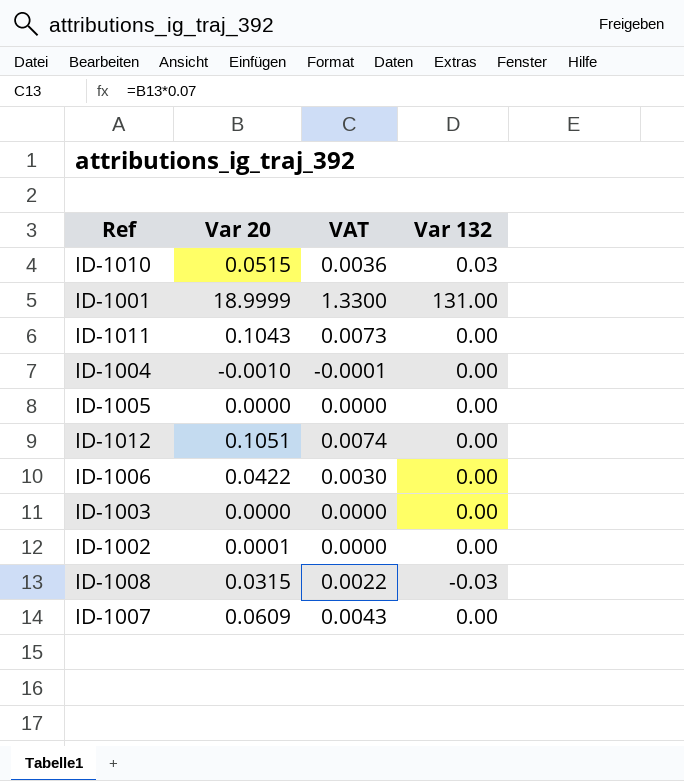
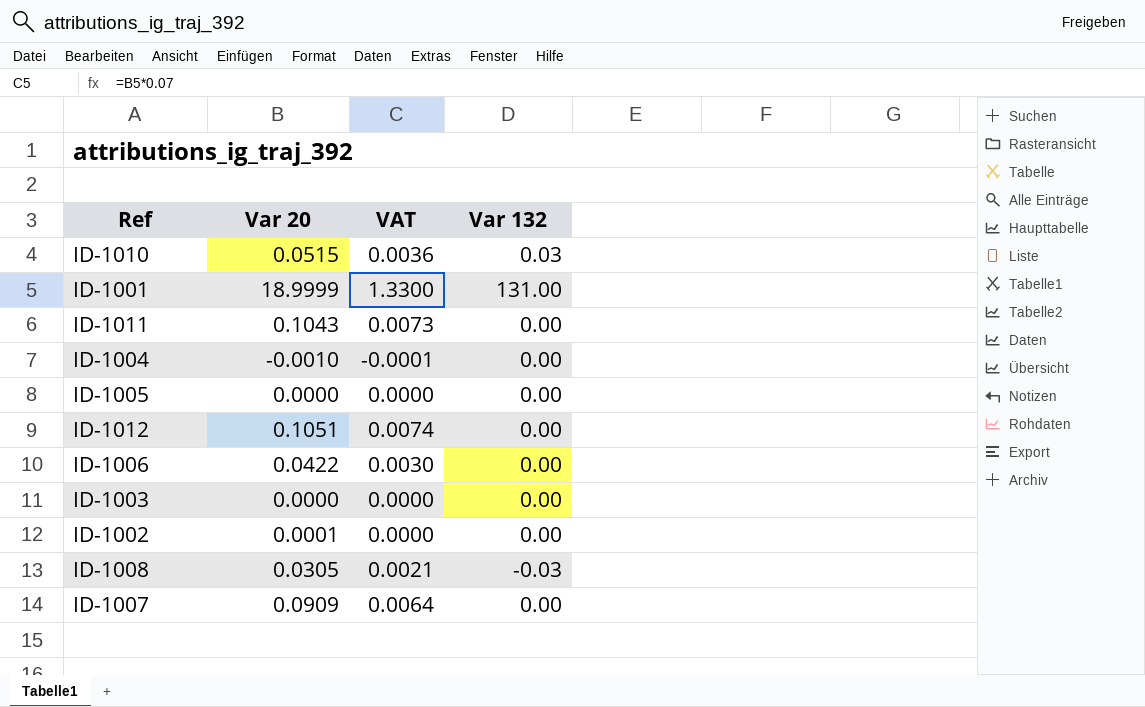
ID-1008 | Var 20: 0.0315 -> 0.0305
ID-1008 | VAT: 0.0022 -> 0.0021
ID-1007 | Var 20: 0.0609 -> 0.0909
ID-1007 | VAT: 0.0043 -> 0.0064

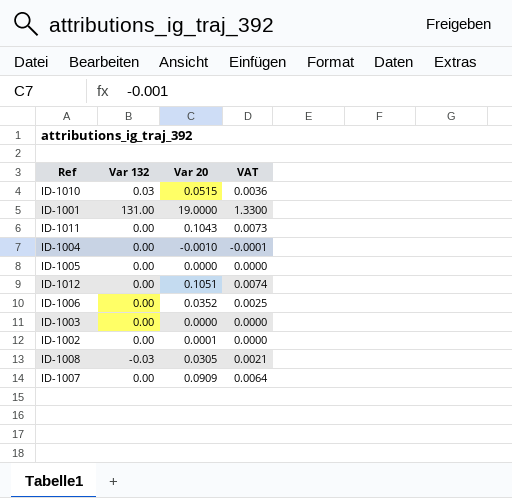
column Var 132 | position: 4 -> 2
ID-1001 | Var 20: 18.9999 -> 19.0000
ID-1006 | Var 20: 0.0422 -> 0.0352
ID-1006 | VAT: 0.0030 -> 0.0025

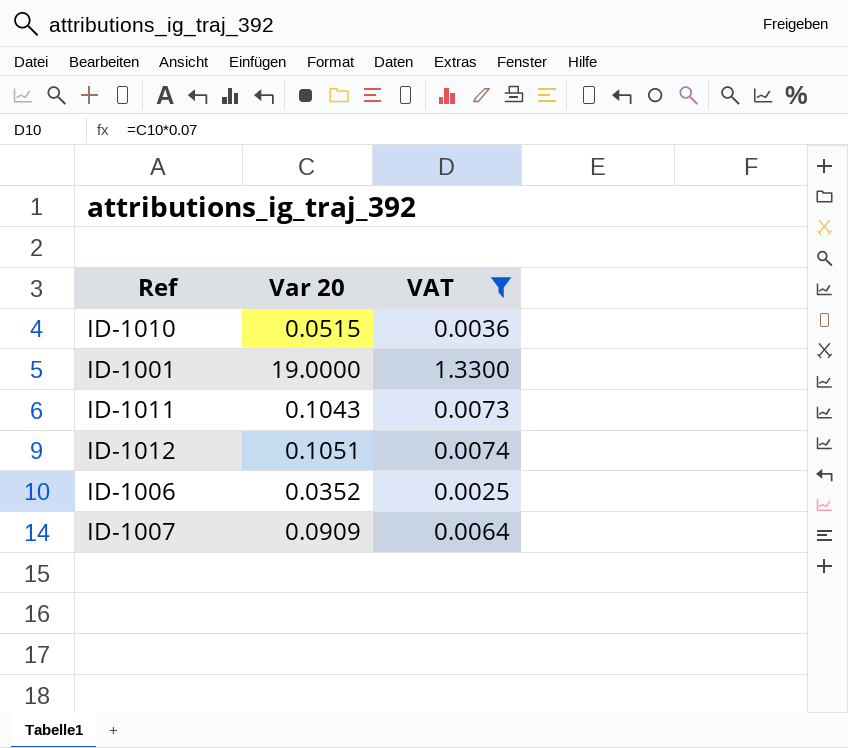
filter: none -> VAT >= 0.0025
column Var 132 | position: 2 -> none

